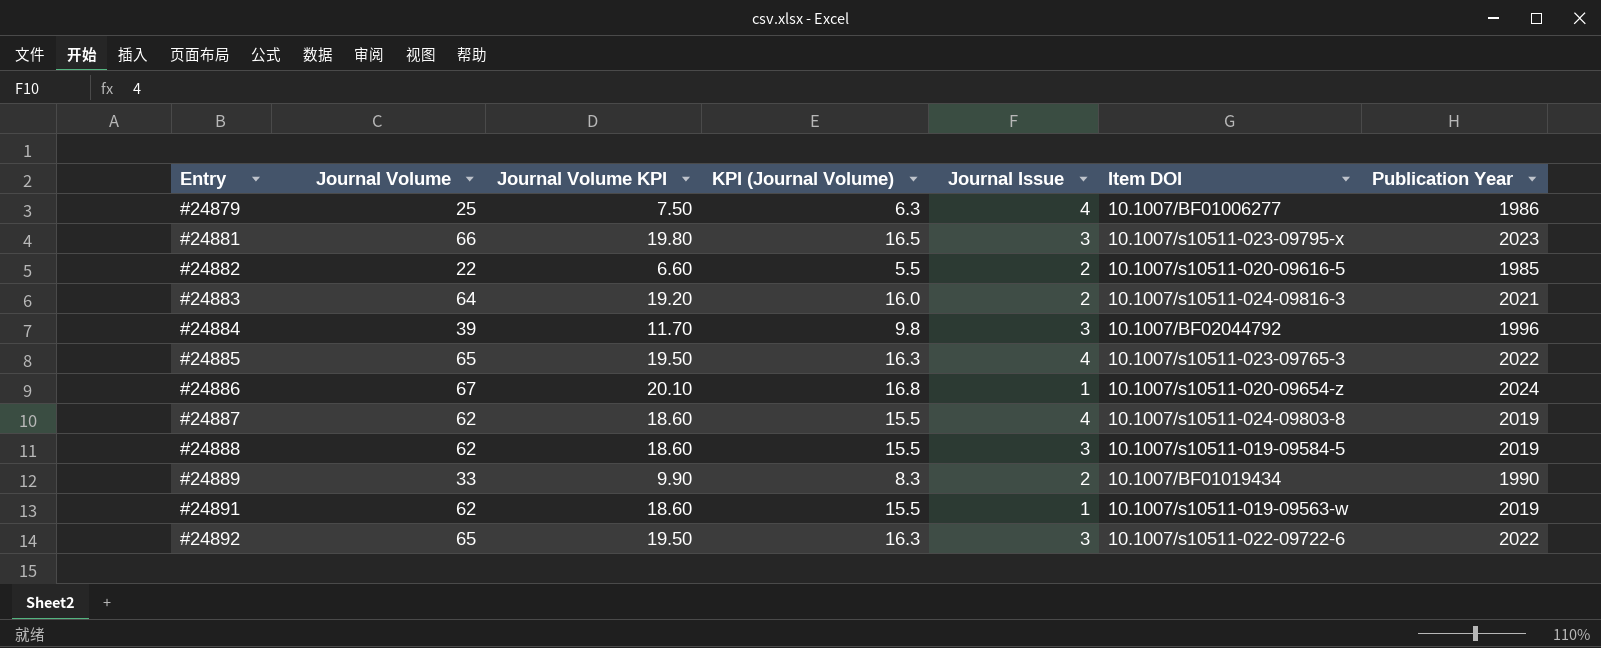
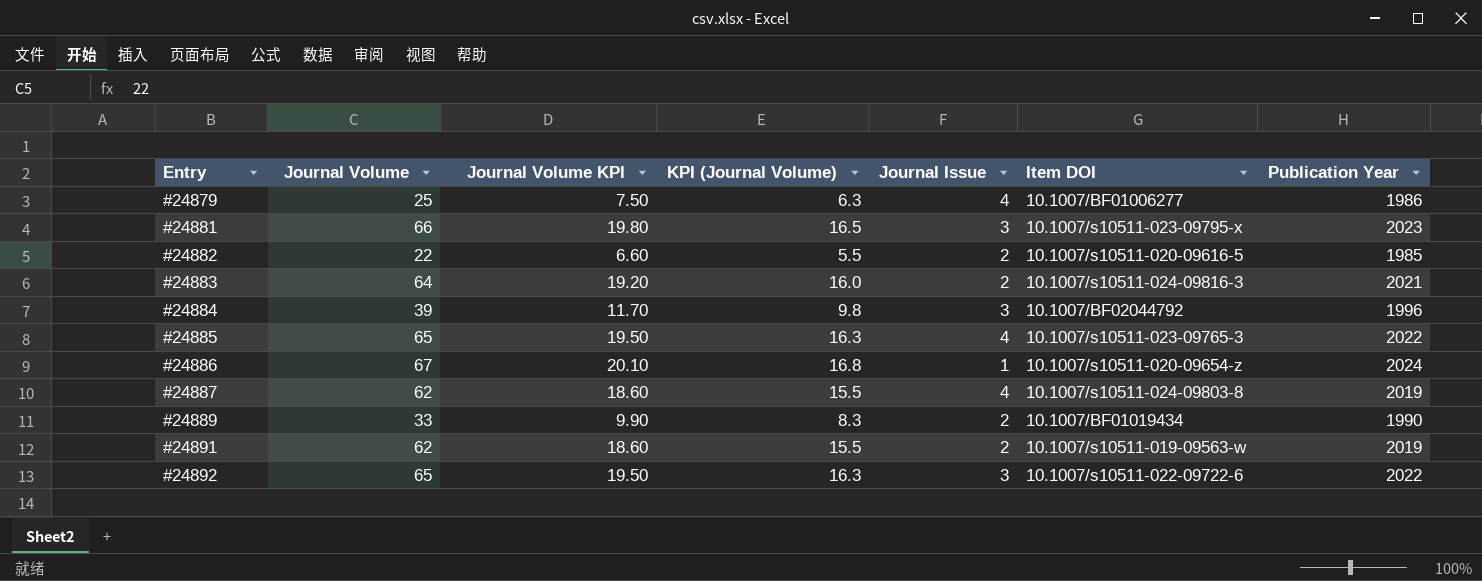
row #24888: 62 | 18.60 | 15.5 | 3 | 10.1007/s10511-019-09584-5 | 2019 -> none
#24891 | Journal Issue: 1 -> 2

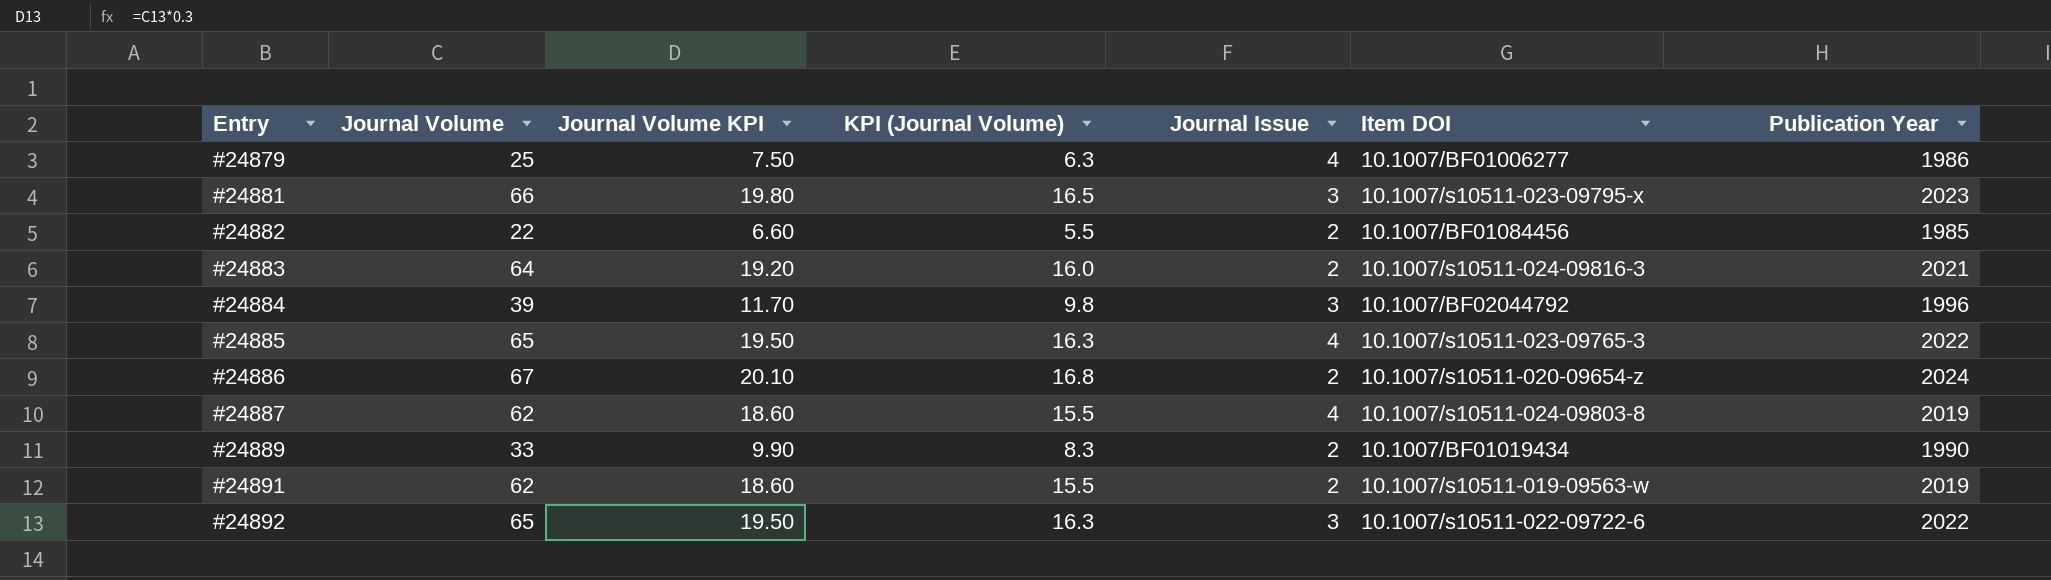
#24882 | Item DOI: 10.1007/s10511-020-09616-5 -> 10.1007/BF01084456
#24886 | Journal Issue: 1 -> 2

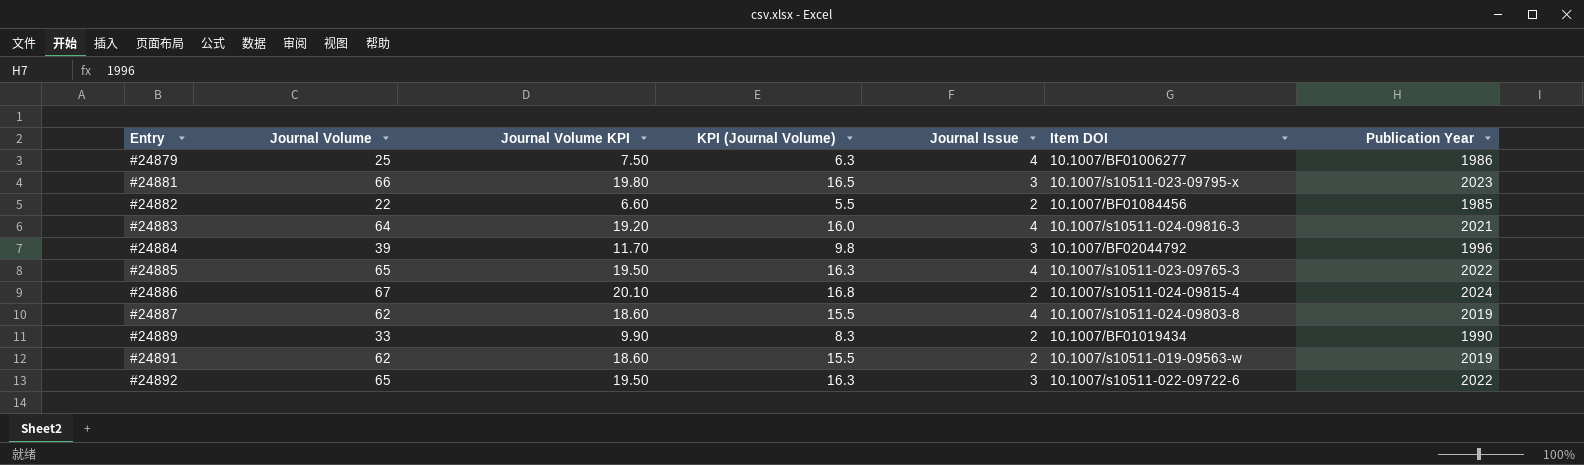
#24883 | Journal Issue: 2 -> 4
#24886 | Item DOI: 10.1007/s10511-020-09654-z -> 10.1007/s10511-024-09815-4

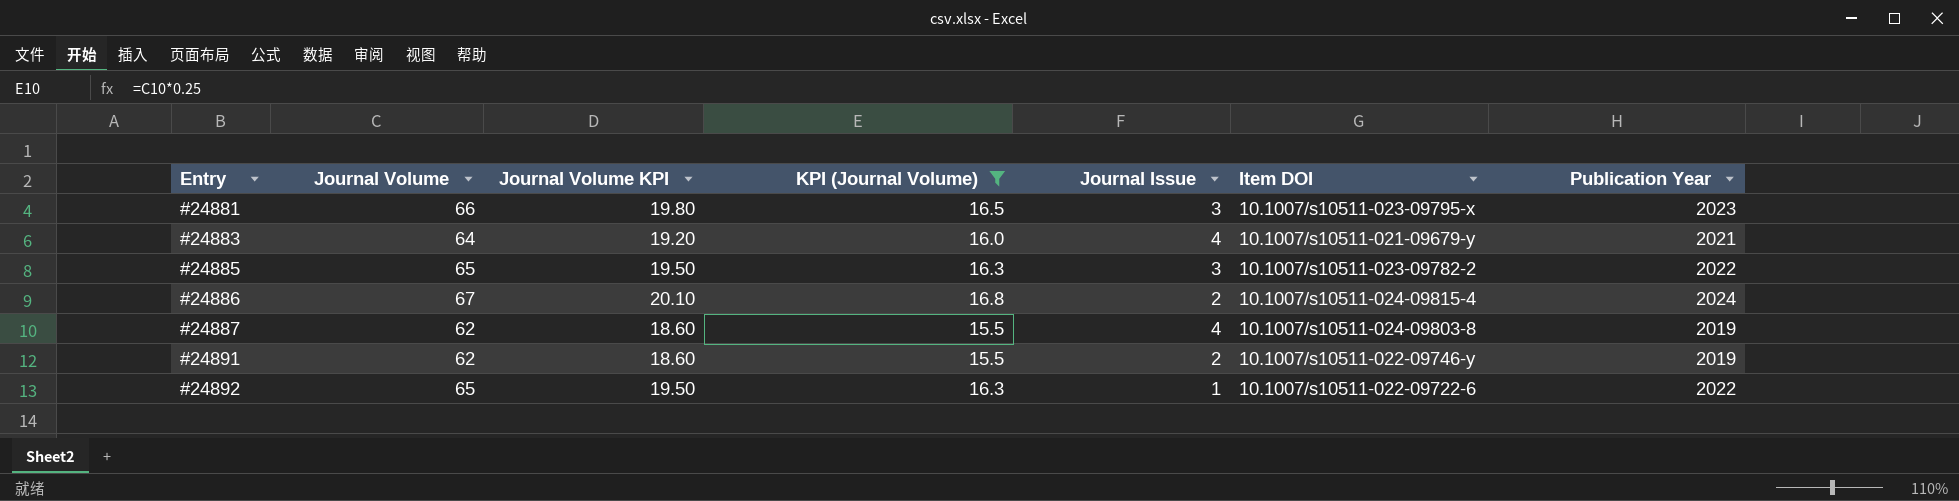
filter: none -> KPI (Journal Volume) >= 15.5
#24883 | Item DOI: 10.1007/s10511-024-09816-3 -> 10.1007/s10511-021-09679-y
#24885 | Journal Issue: 4 -> 3
#24885 | Item DOI: 10.1007/s10511-023-09765-3 -> 10.1007/s10511-023-09782-2
#24891 | Item DOI: 10.1007/s10511-019-09563-w -> 10.1007/s10511-022-09746-y
#24892 | Journal Issue: 3 -> 1

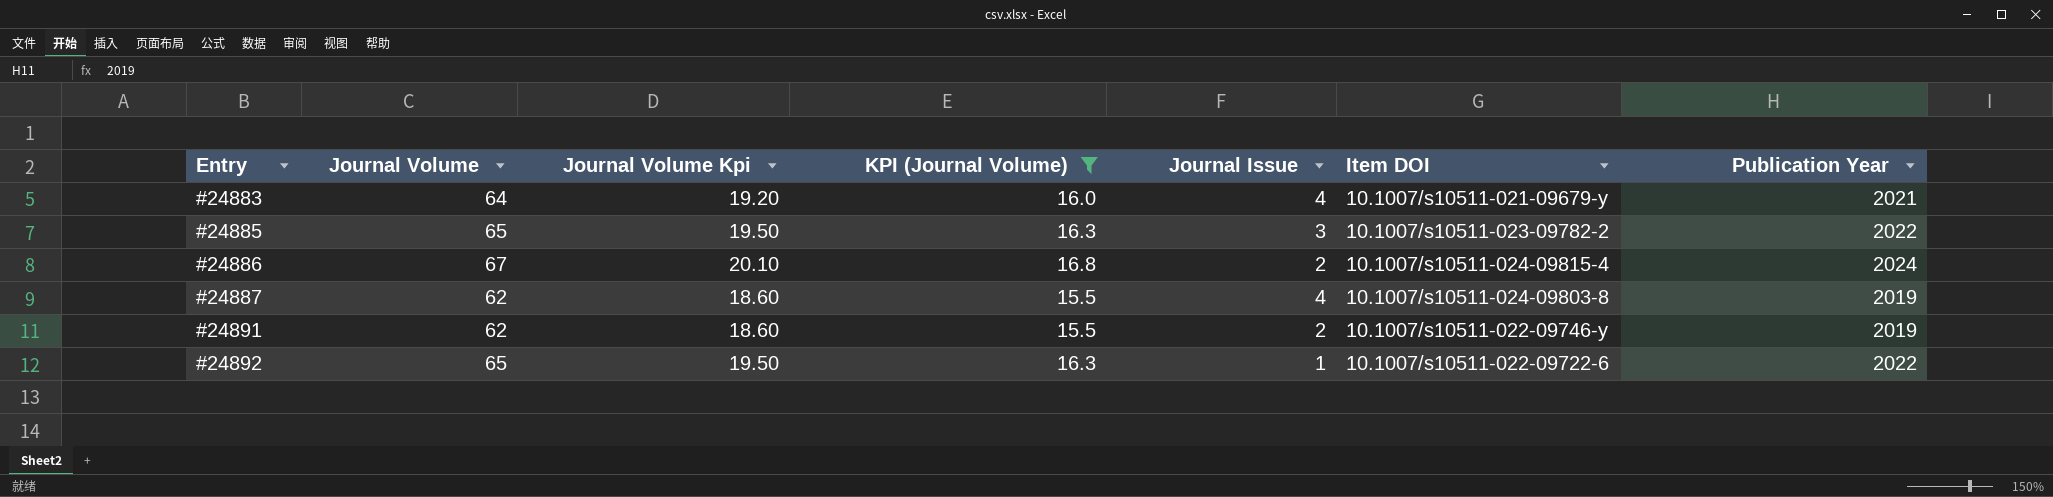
column name: Journal Volume KPI -> Journal Volume Kpi
row #24881: 66 | 19.80 | 16.5 | 3 | 10.1007/s10511-023-09795-x | 2023 -> none

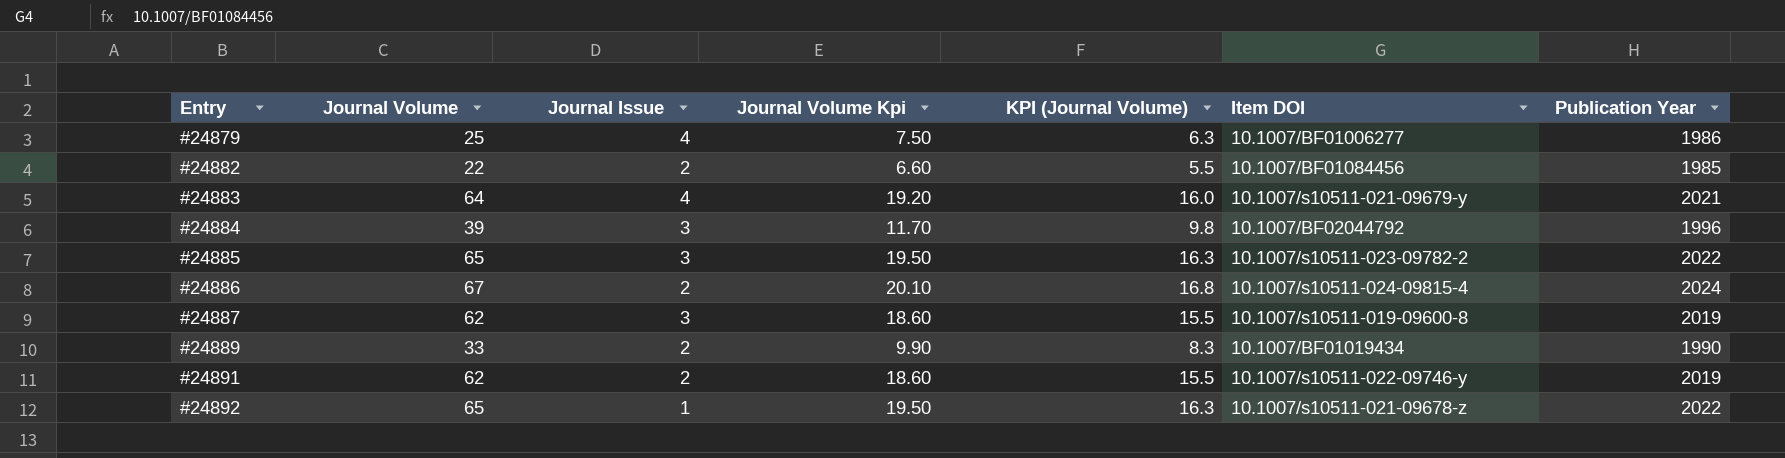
filter: KPI (Journal Volume) >= 15.5 -> none
column Journal Issue | position: 5 -> 3
#24887 | Journal Issue: 4 -> 3
#24887 | Item DOI: 10.1007/s10511-024-09803-8 -> 10.1007/s10511-019-09600-8
#24892 | Item DOI: 10.1007/s10511-022-09722-6 -> 10.1007/s10511-021-09678-z

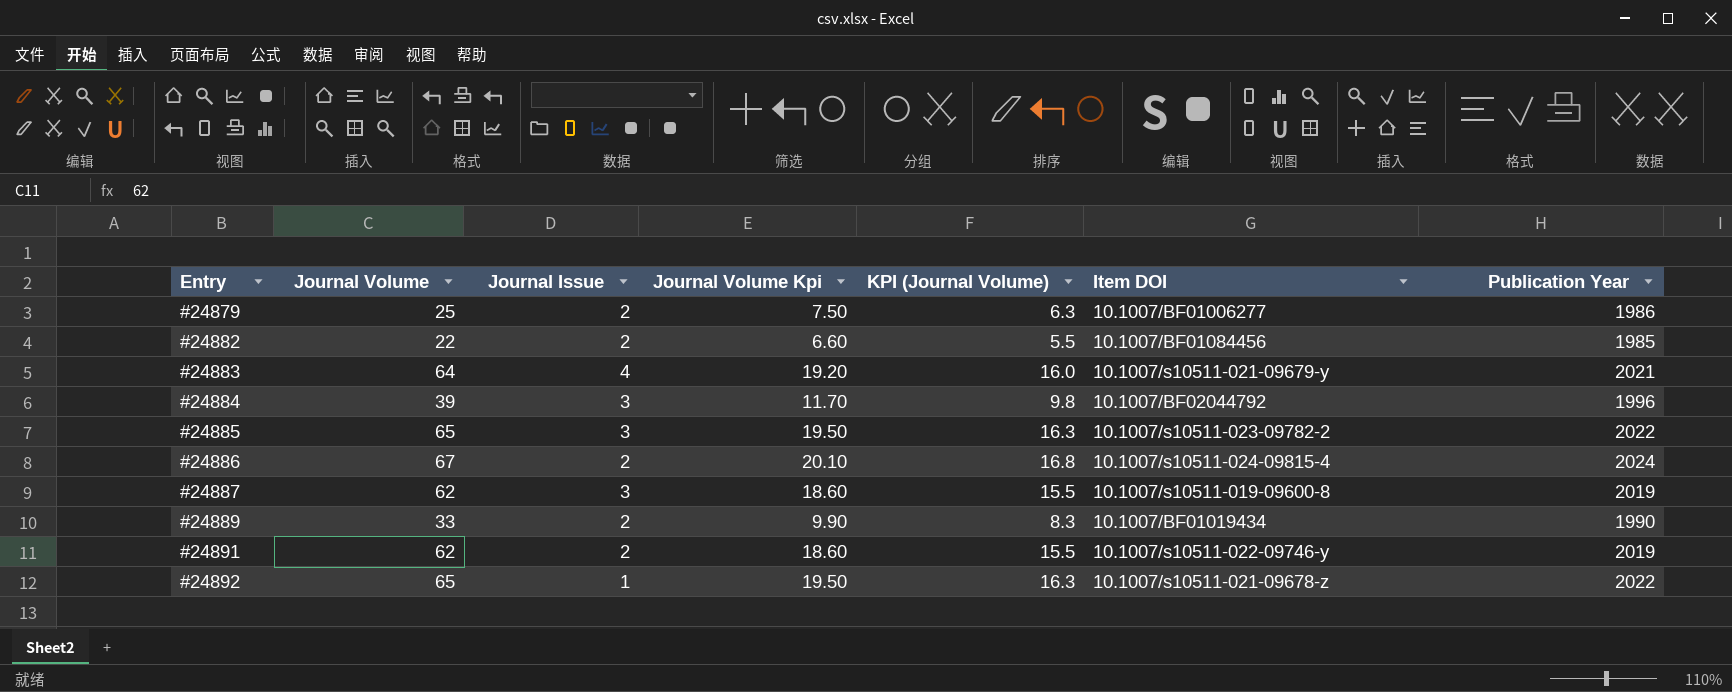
#24879 | Journal Issue: 4 -> 2

